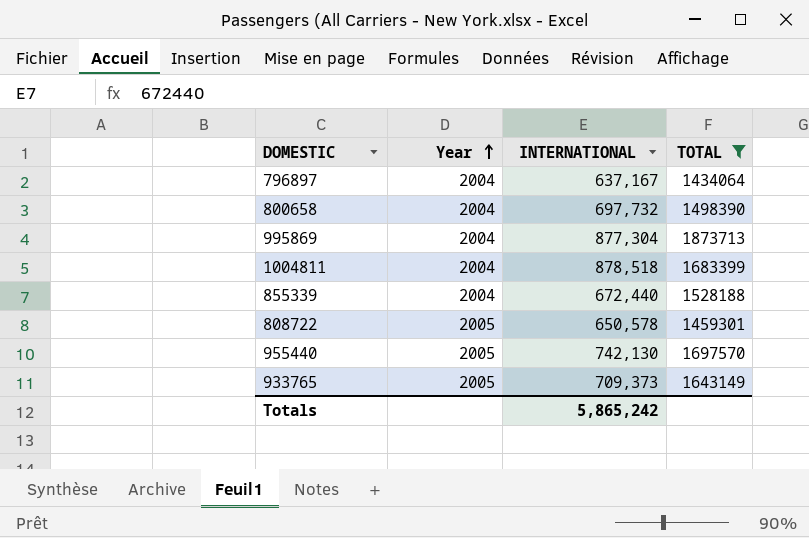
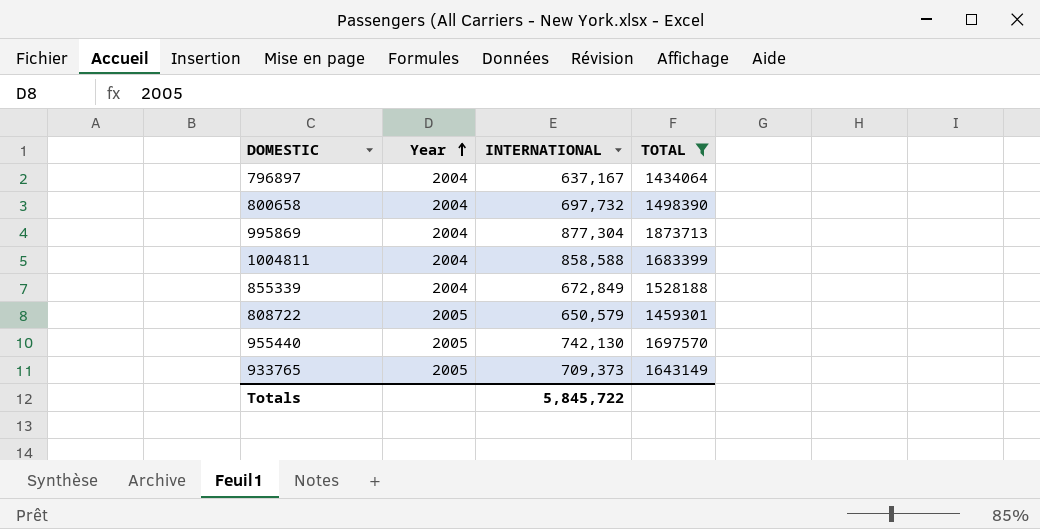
1004811 | INTERNATIONAL: 878,518 -> 858,588
855339 | INTERNATIONAL: 672,440 -> 672,849
808722 | INTERNATIONAL: 650,578 -> 650,579
Totals | INTERNATIONAL: 5,865,242 -> 5,845,722

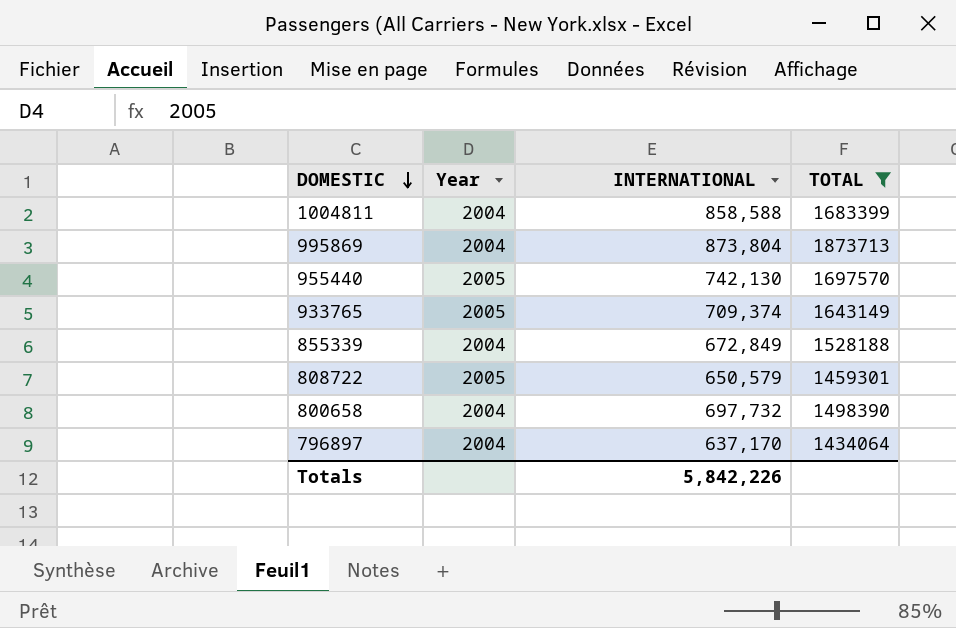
row order: Year ascending -> DOMESTIC descending
995869 | INTERNATIONAL: 877,304 -> 873,804
933765 | INTERNATIONAL: 709,373 -> 709,374
796897 | INTERNATIONAL: 637,167 -> 637,170
Totals | INTERNATIONAL: 5,845,722 -> 5,842,226

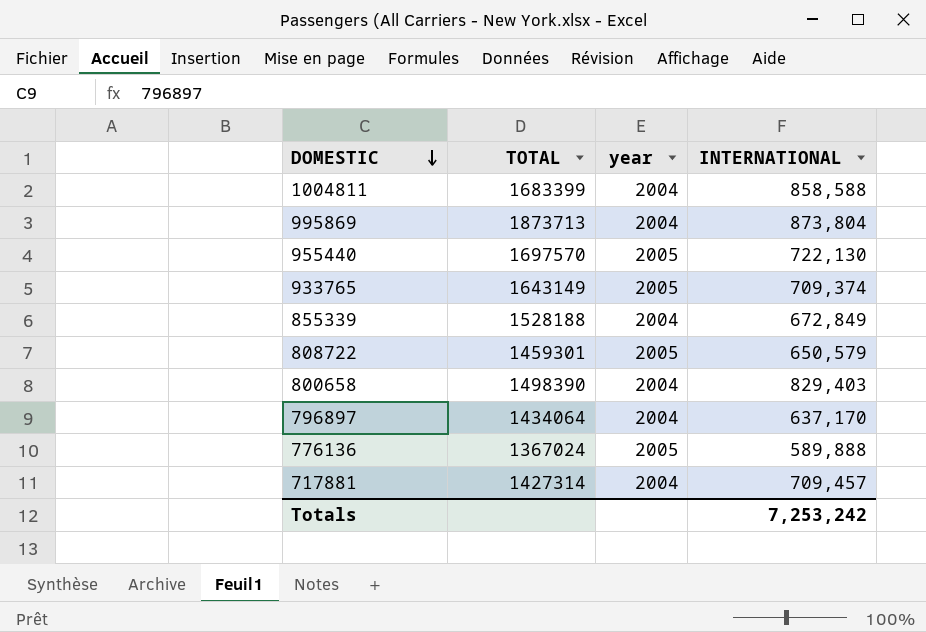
filter: TOTAL >= 1434064 -> none
column TOTAL | position: 4 -> 2
column name: Year -> year
955440 | INTERNATIONAL: 742,130 -> 722,130
800658 | INTERNATIONAL: 697,732 -> 829,403
Totals | INTERNATIONAL: 5,842,226 -> 7,253,242

